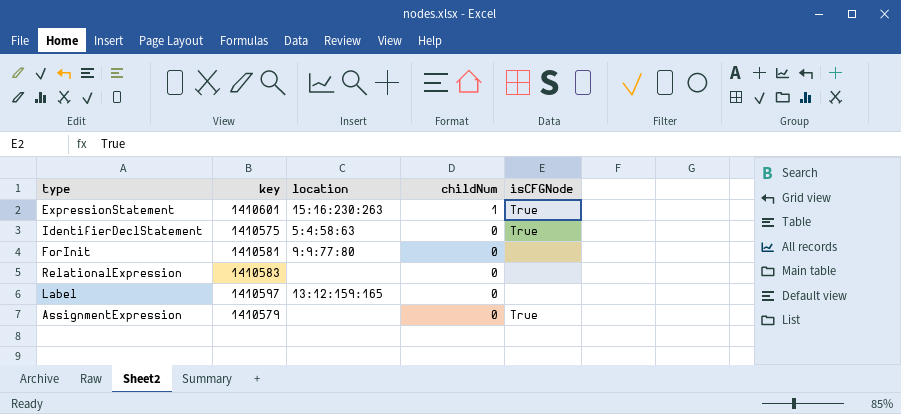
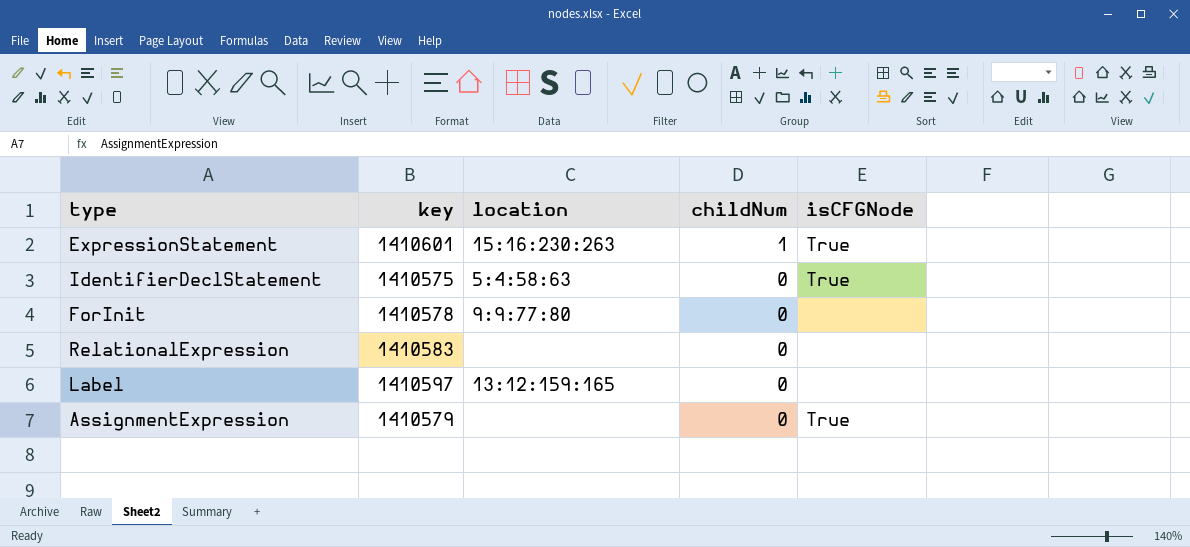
ForInit | key: 1410581 -> 1410578

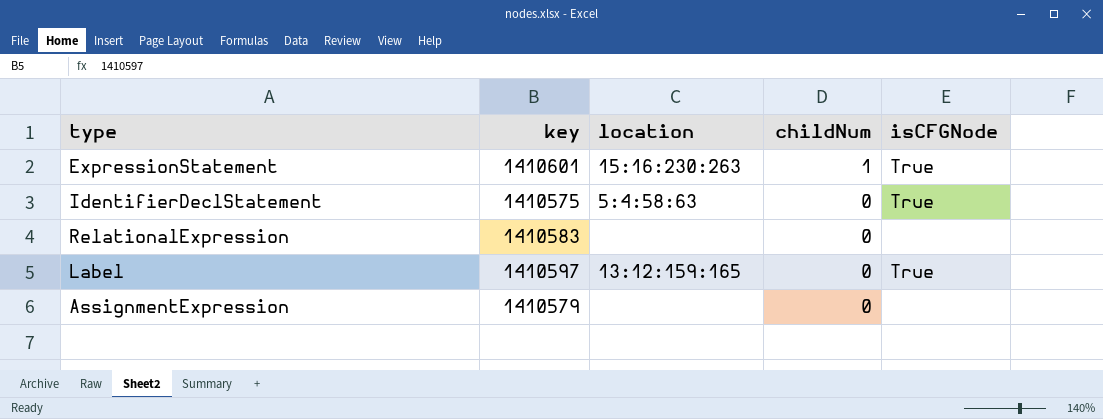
row ForInit: 1410578 | 9:9:77:80 | 0 | none -> none
Label | isCFGNode: none -> True
AssignmentExpression | isCFGNode: True -> none

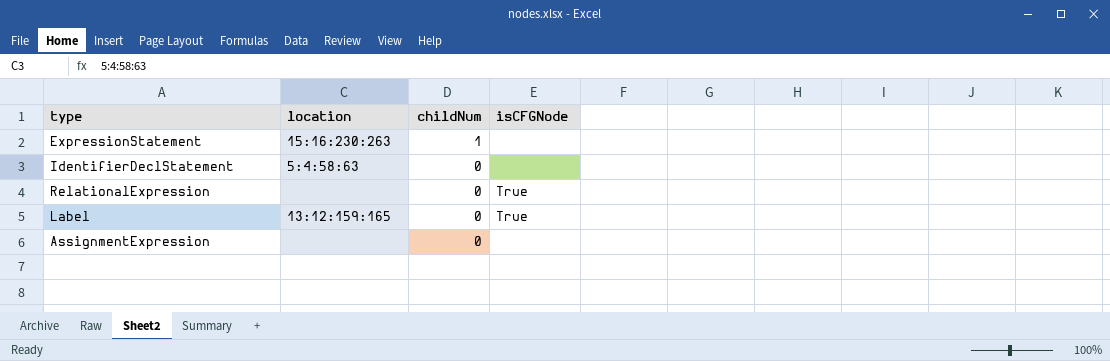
column key | position: 2 -> none
ExpressionStatement | isCFGNode: True -> none
IdentifierDeclStatement | isCFGNode: True -> none
RelationalExpression | isCFGNode: none -> True

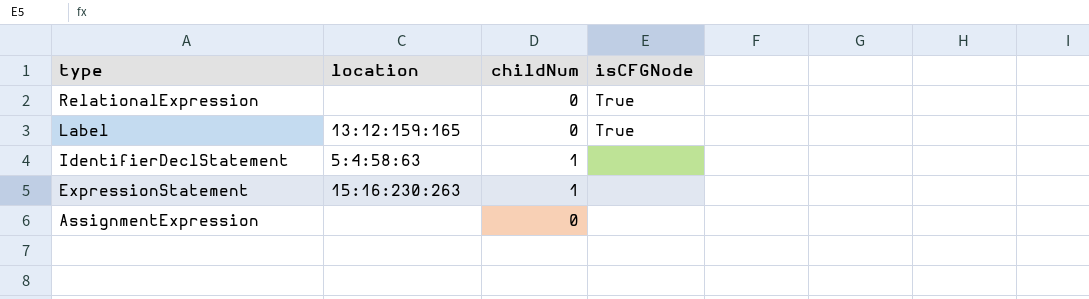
row order: childNum descending -> type descending
IdentifierDeclStatement | childNum: 0 -> 1

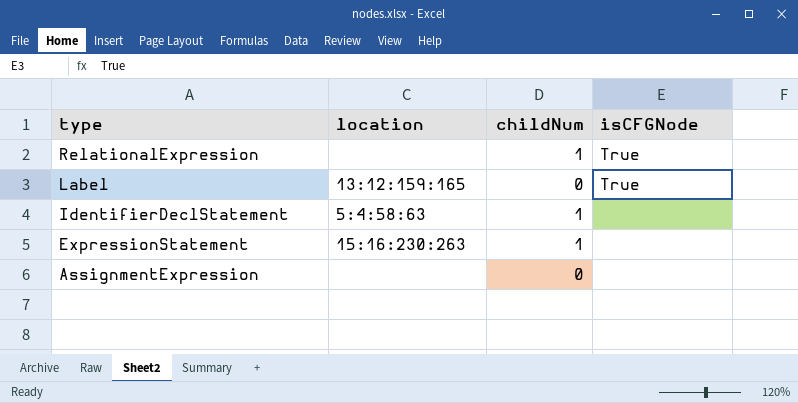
RelationalExpression | childNum: 0 -> 1

